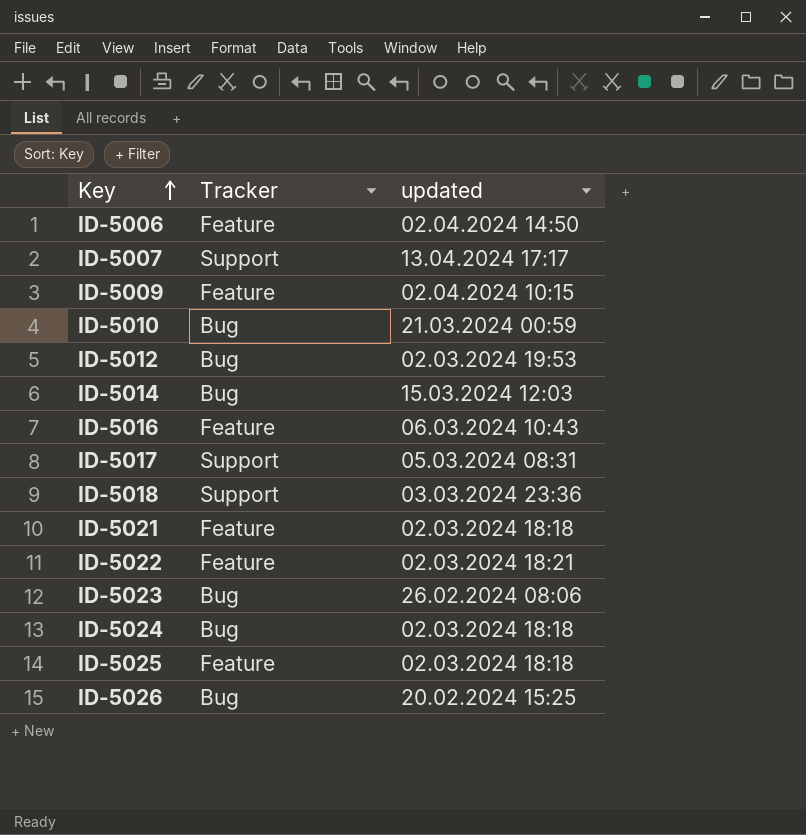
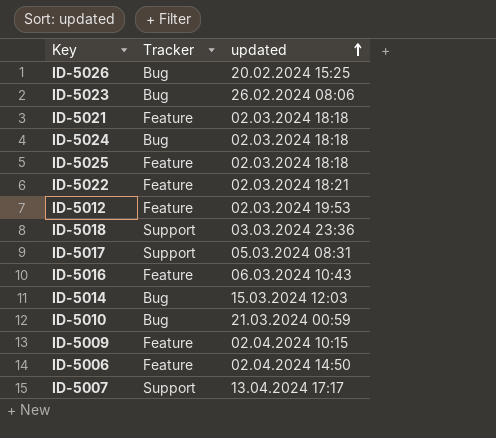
row order: Key ascending -> updated ascending
ID-5012 | Tracker: Bug -> Feature

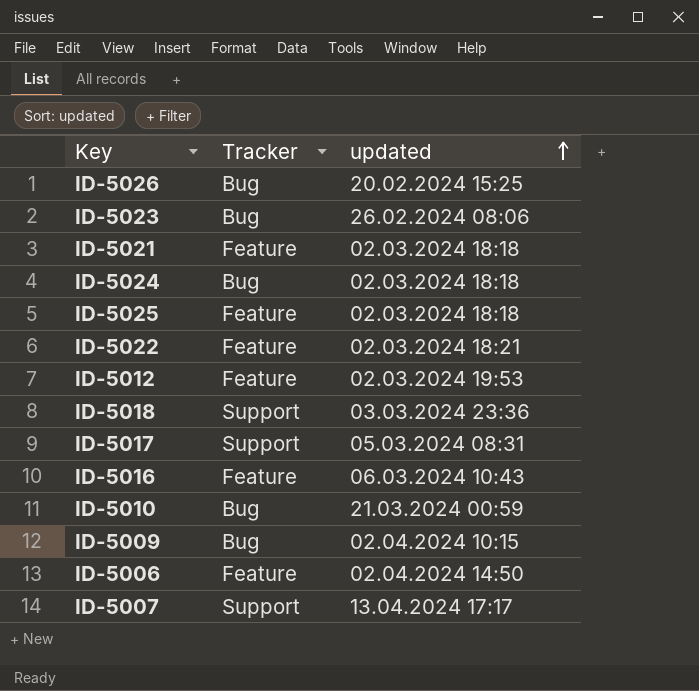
row ID-5014: Bug | 15.03.2024 12:03 -> none
ID-5009 | Tracker: Feature -> Bug

